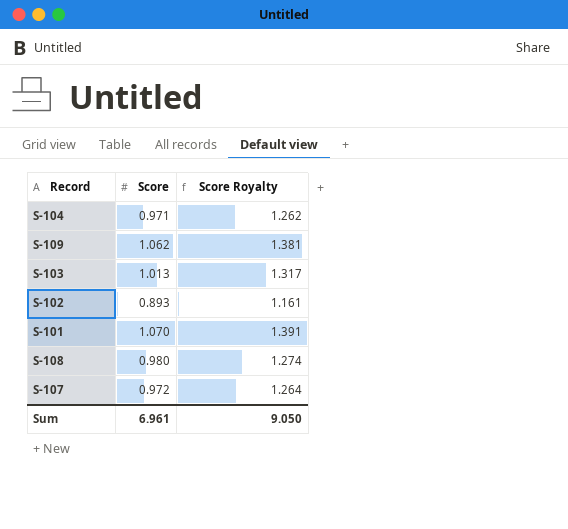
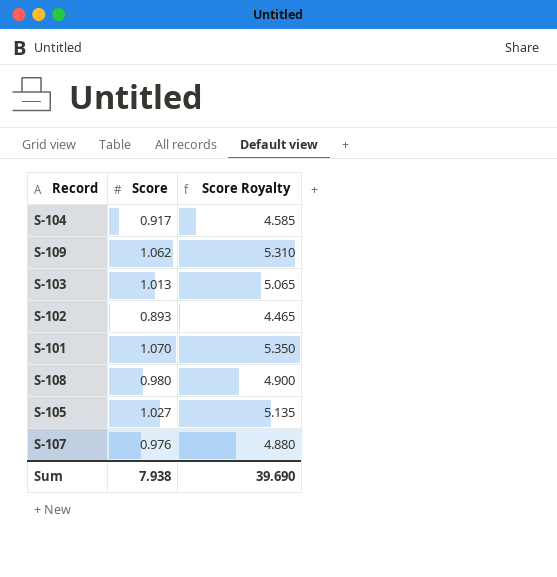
column Score Royalty | formula: [Score] * 1.3 -> [Score] * 5
S-104 | Score: 0.971 -> 0.917
row S-105: none -> 1.027 | 5.135
S-107 | Score: 0.972 -> 0.976
Sum | Score: 6.961 -> 7.938
Sum | Score Royalty: 9.050 -> 39.690

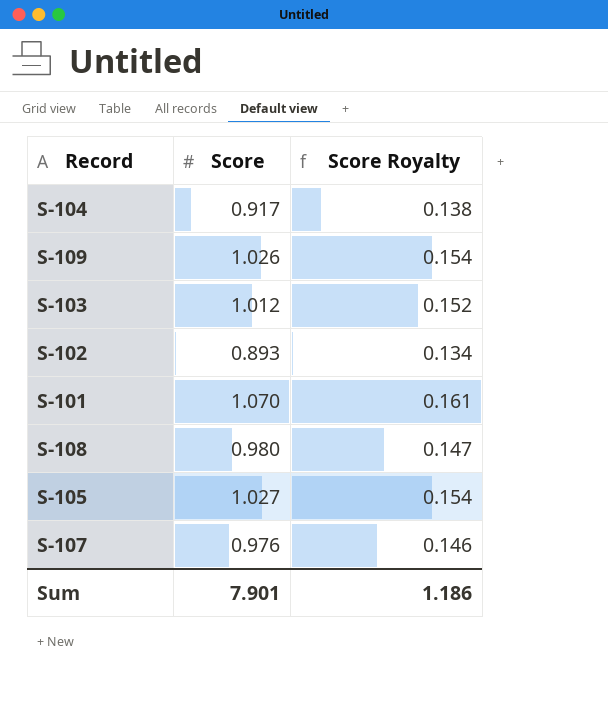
column Score Royalty | formula: [Score] * 5 -> [Score] * 0.15
S-109 | Score: 1.062 -> 1.026
S-103 | Score: 1.013 -> 1.012
Sum | Score: 7.938 -> 7.901
Sum | Score Royalty: 39.690 -> 1.186

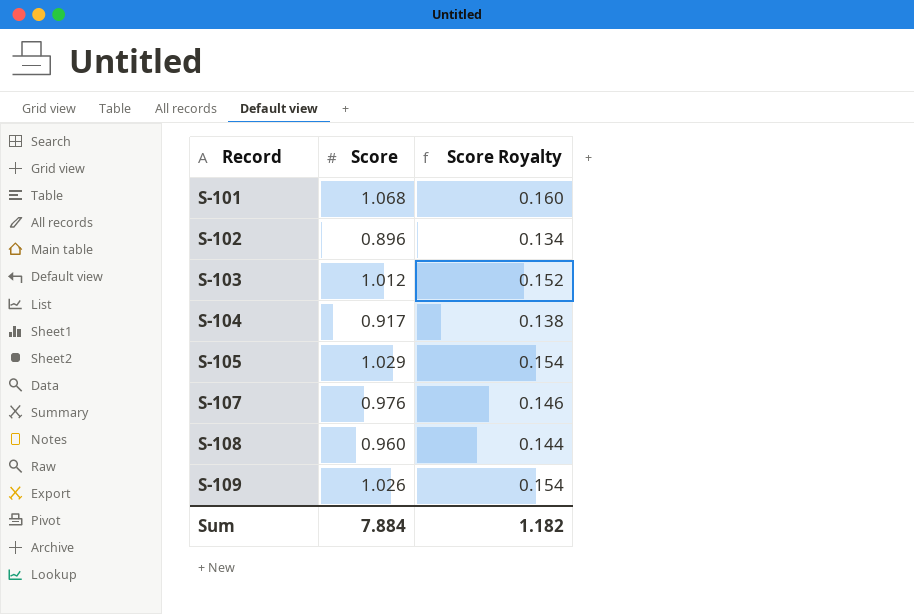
row order: none -> Record ascending
S-101 | Score: 1.070 -> 1.068
S-101 | Score Royalty: 0.161 -> 0.160
S-102 | Score: 0.893 -> 0.896
S-105 | Score: 1.027 -> 1.029
S-108 | Score: 0.980 -> 0.960
S-108 | Score Royalty: 0.147 -> 0.144
Sum | Score: 7.901 -> 7.884
Sum | Score Royalty: 1.186 -> 1.182

